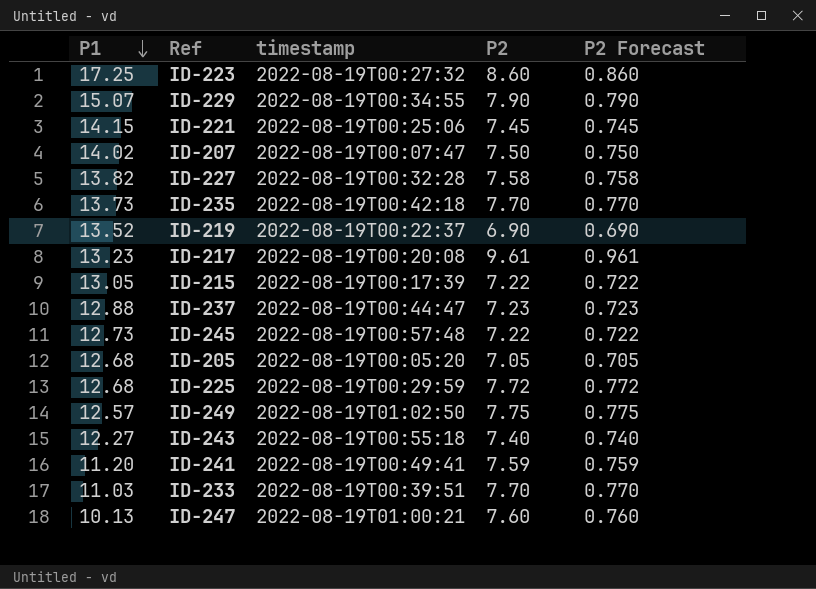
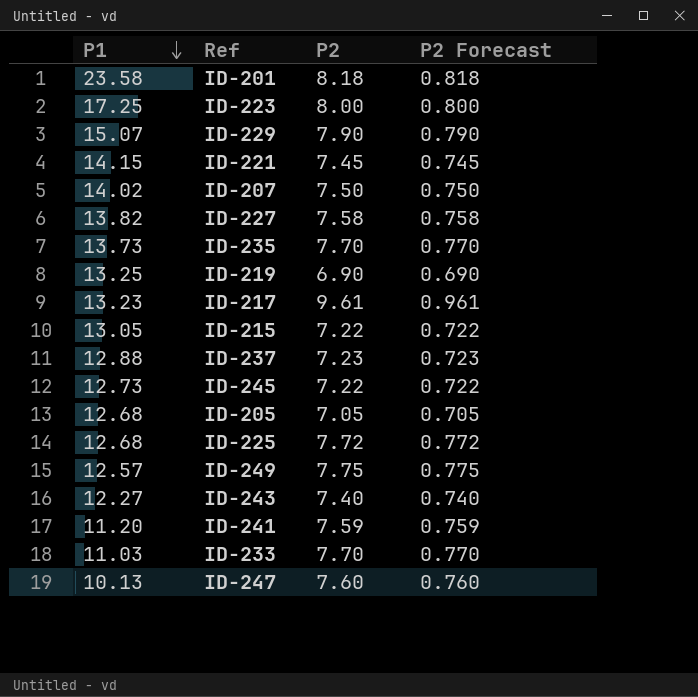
column timestamp | position: 3 -> none
row ID-201: none -> 23.58 | 8.18 | 0.818
ID-223 | P2: 8.60 -> 8.00
ID-223 | P2 Forecast: 0.860 -> 0.800
ID-219 | P1: 13.52 -> 13.25

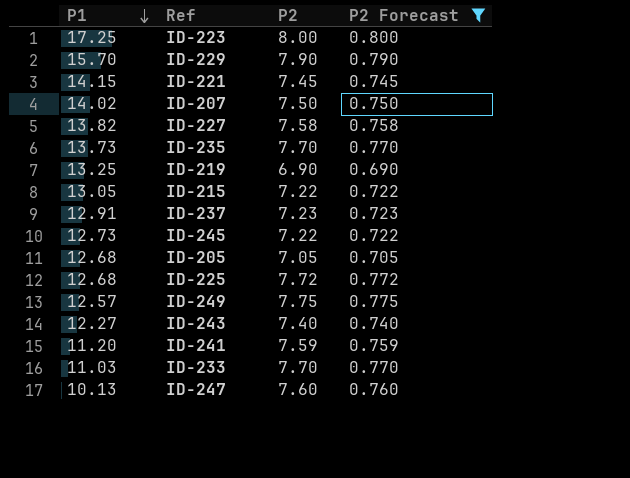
filter: none -> P2 Forecast <= 0.800
ID-229 | P1: 15.07 -> 15.70
ID-237 | P1: 12.88 -> 12.91

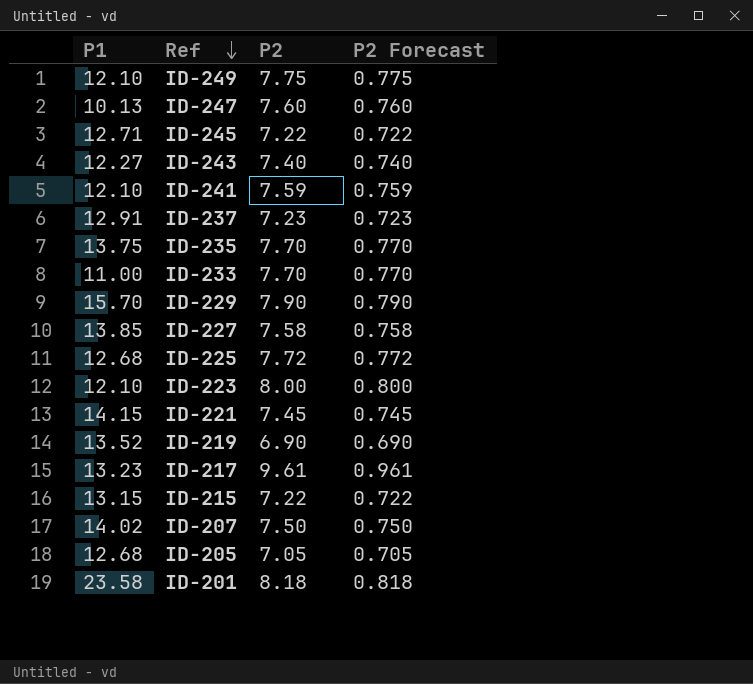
filter: P2 Forecast <= 0.800 -> none
row order: P1 descending -> Ref descending
ID-249 | P1: 12.57 -> 12.10
ID-245 | P1: 12.73 -> 12.71
ID-241 | P1: 11.20 -> 12.10
ID-235 | P1: 13.73 -> 13.75
ID-233 | P1: 11.03 -> 11.00
ID-227 | P1: 13.82 -> 13.85
ID-223 | P1: 17.25 -> 12.10
ID-219 | P1: 13.25 -> 13.52
ID-215 | P1: 13.05 -> 13.15

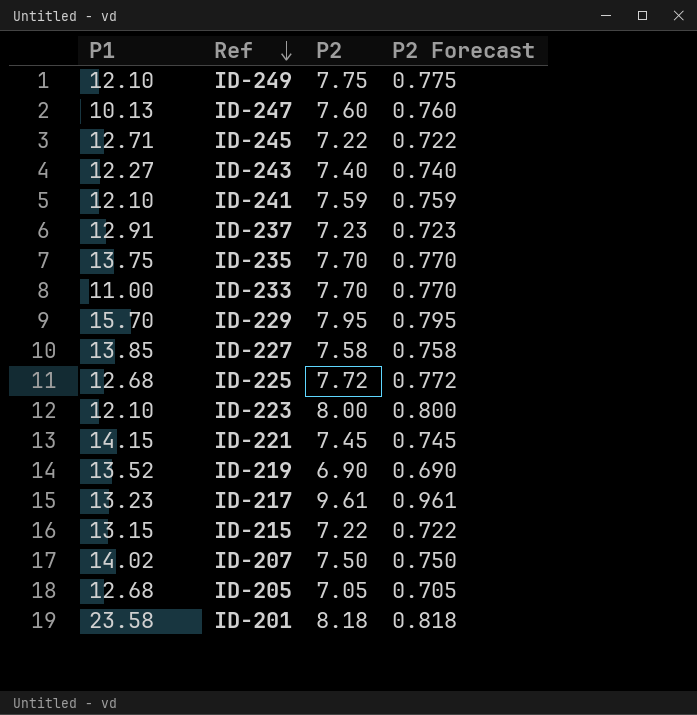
ID-229 | P2: 7.90 -> 7.95
ID-229 | P2 Forecast: 0.790 -> 0.795

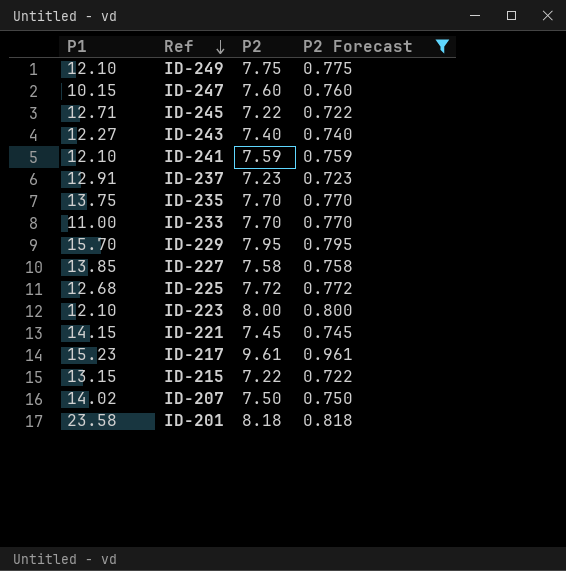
filter: none -> P2 Forecast >= 0.722
ID-247 | P1: 10.13 -> 10.15
ID-217 | P1: 13.23 -> 15.23

